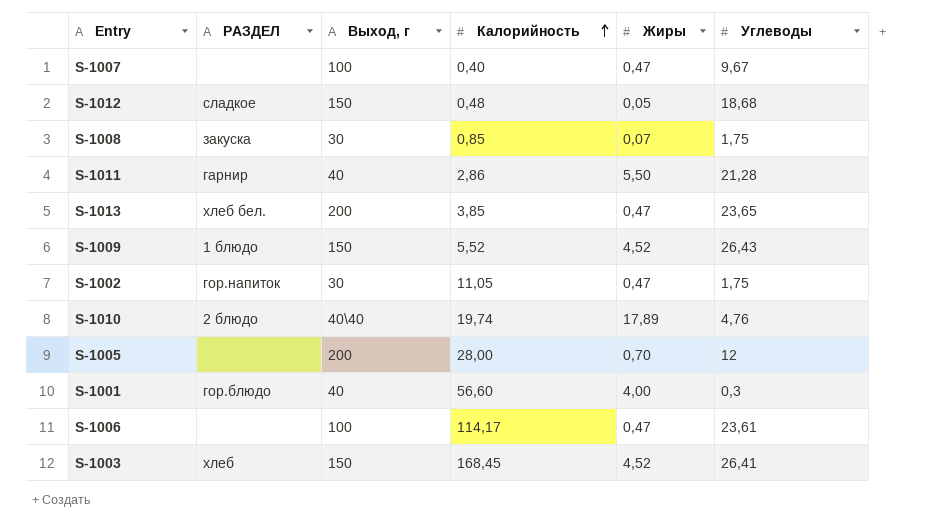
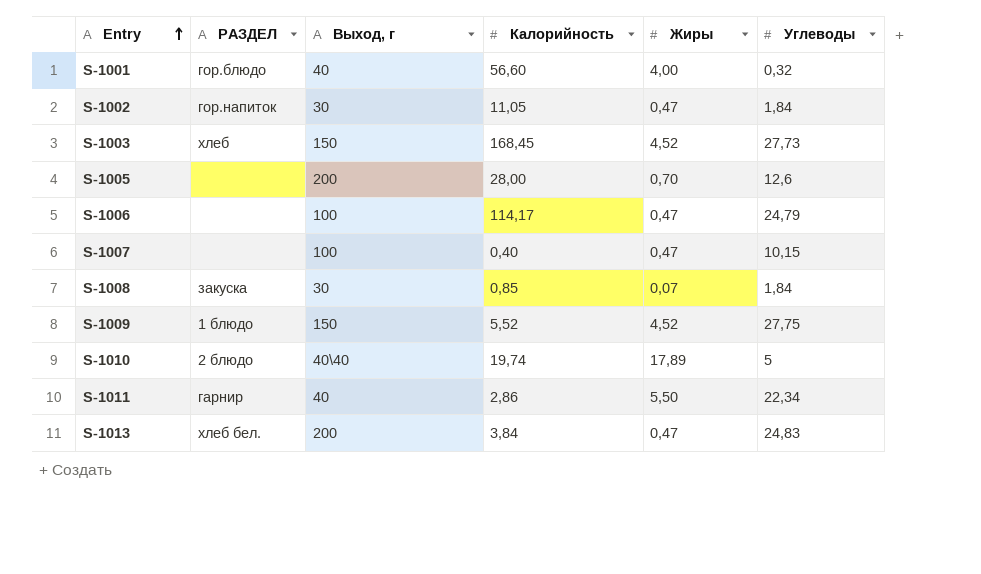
row order: Калорийность ascending -> Entry ascending
row S-1012: сладкое | 150 | 0,48 | 0,05 | 18,68 -> none
S-1001 | Углеводы: 0,3 -> 0,32
S-1002 | Углеводы: 1,75 -> 1,84
S-1003 | Углеводы: 26,41 -> 27,73
S-1005 | Углеводы: 12 -> 12,6
S-1006 | Углеводы: 23,61 -> 24,79
S-1007 | Углеводы: 9,67 -> 10,15
S-1008 | Углеводы: 1,75 -> 1,84
S-1009 | Углеводы: 26,43 -> 27,75
S-1010 | Углеводы: 4,76 -> 5
S-1011 | Углеводы: 21,28 -> 22,34
S-1013 | Калорийность: 3,85 -> 3,84
S-1013 | Углеводы: 23,65 -> 24,83

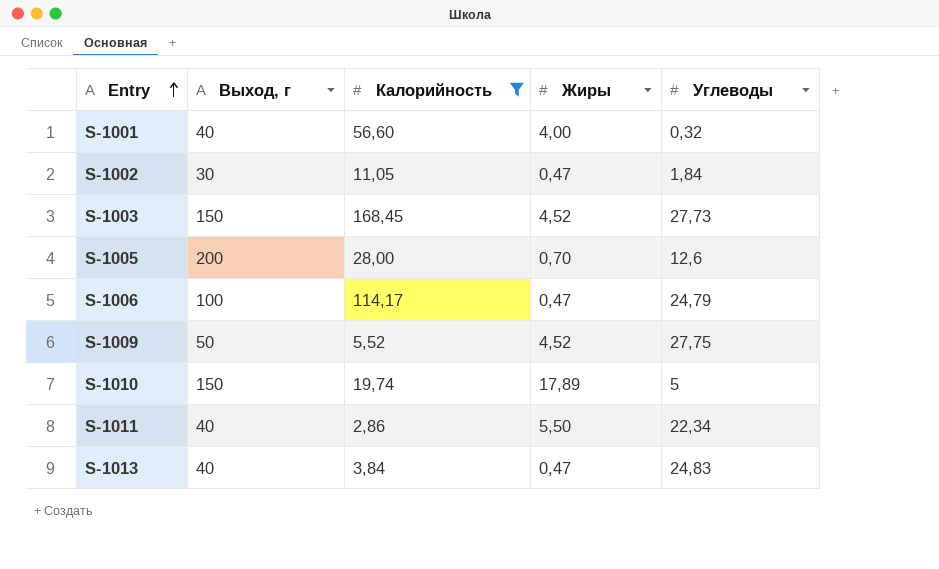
filter: none -> Калорийность >= 2,86
column РАЗДЕЛ | position: 2 -> none
S-1009 | Выход, г: 150 -> 50
S-1010 | Выход, г: 40\40 -> 150
S-1013 | Выход, г: 200 -> 40

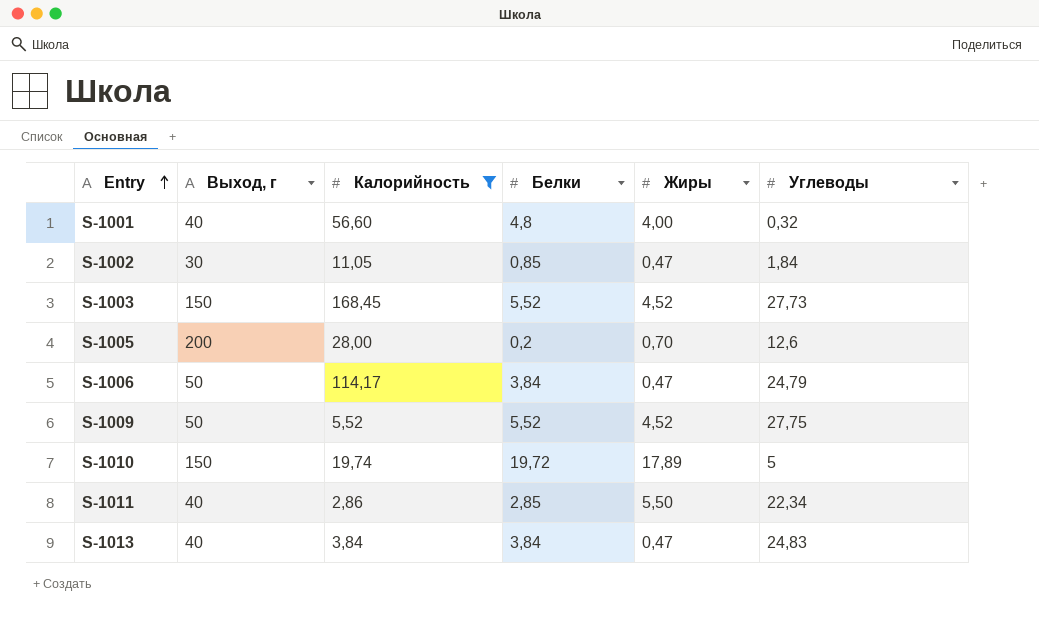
column Белки | position: none -> 4
S-1006 | Выход, г: 100 -> 50

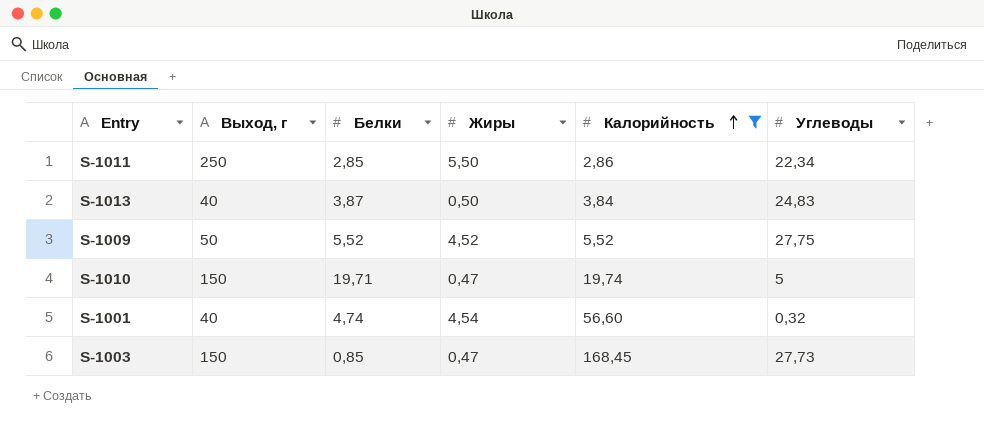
row order: Entry ascending -> Калорийность ascending
column Калорийность | position: 3 -> 5
row S-1002: 30 | 11,05 | 0,85 | 0,47 | 1,84 -> none
row S-1005: 200 | 28,00 | 0,2 | 0,70 | 12,6 -> none
row S-1006: 50 | 114,17 | 3,84 | 0,47 | 24,79 -> none
S-1011 | Выход, г: 40 -> 250
S-1013 | Белки: 3,84 -> 3,87
S-1013 | Жиры: 0,47 -> 0,50
S-1010 | Белки: 19,72 -> 19,71
S-1010 | Жиры: 17,89 -> 0,47
S-1001 | Белки: 4,8 -> 4,74
S-1001 | Жиры: 4,00 -> 4,54
S-1003 | Белки: 5,52 -> 0,85
S-1003 | Жиры: 4,52 -> 0,47

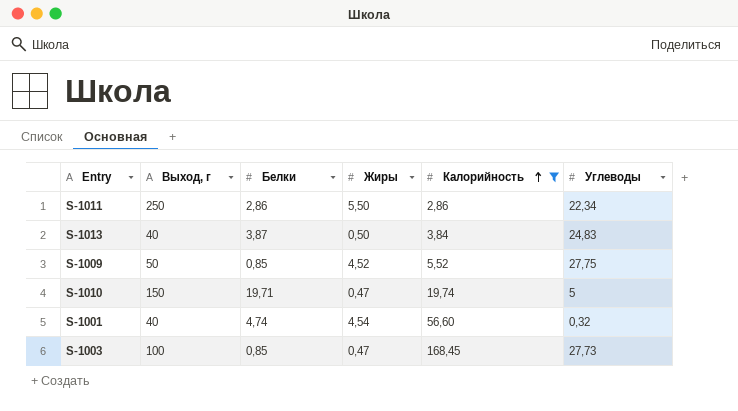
S-1011 | Белки: 2,85 -> 2,86
S-1009 | Белки: 5,52 -> 0,85
S-1003 | Выход, г: 150 -> 100

